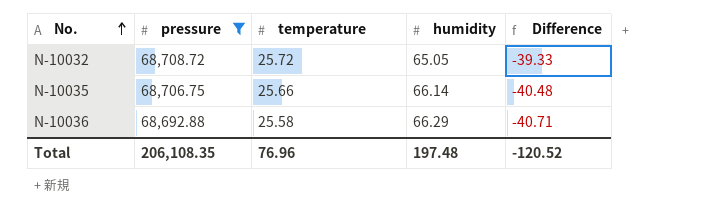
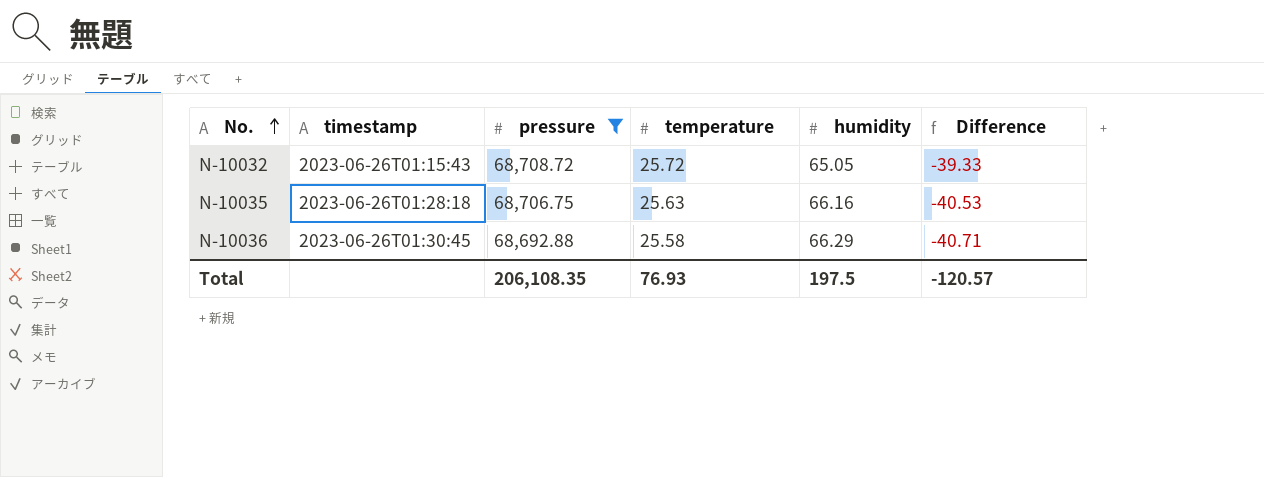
column timestamp | position: none -> 2
N-10035 | temperature: 25.66 -> 25.63
N-10035 | humidity: 66.14 -> 66.16
N-10035 | Difference: -40.48 -> -40.53
Total | temperature: 76.96 -> 76.93
Total | humidity: 197.48 -> 197.5
Total | Difference: -120.52 -> -120.57

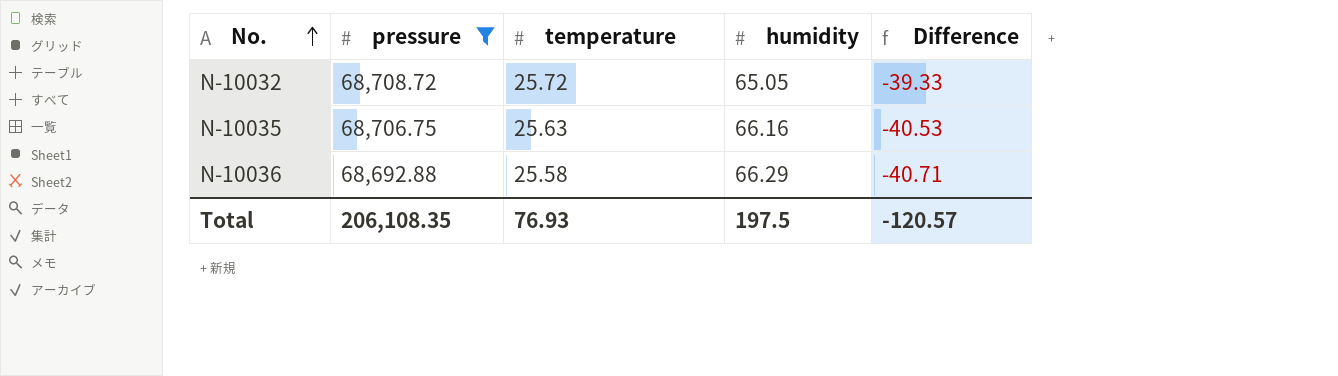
column timestamp | position: 2 -> none

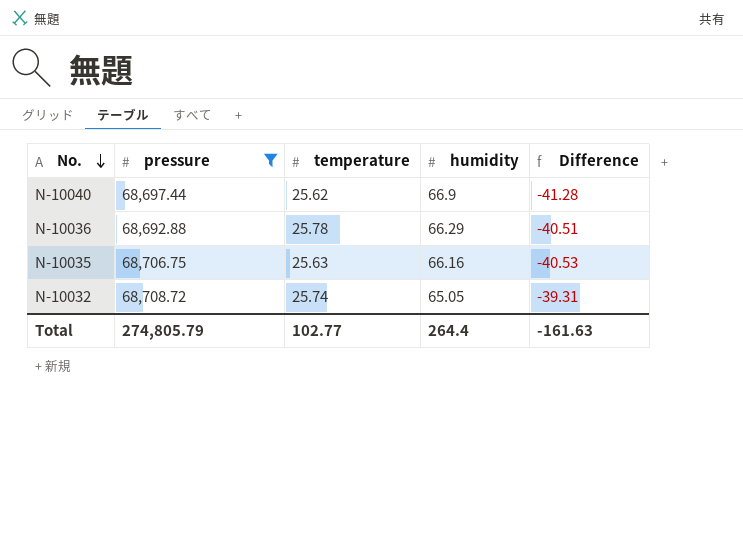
row order: No. ascending -> No. descending
row N-10040: none -> 68,697.44 | 25.62 | 66.9 | -41.28
N-10036 | temperature: 25.58 -> 25.78
N-10036 | Difference: -40.71 -> -40.51
N-10032 | temperature: 25.72 -> 25.74
N-10032 | Difference: -39.33 -> -39.31
Total | pressure: 206,108.35 -> 274,805.79
Total | temperature: 76.93 -> 102.77
Total | humidity: 197.5 -> 264.4
Total | Difference: -120.57 -> -161.63

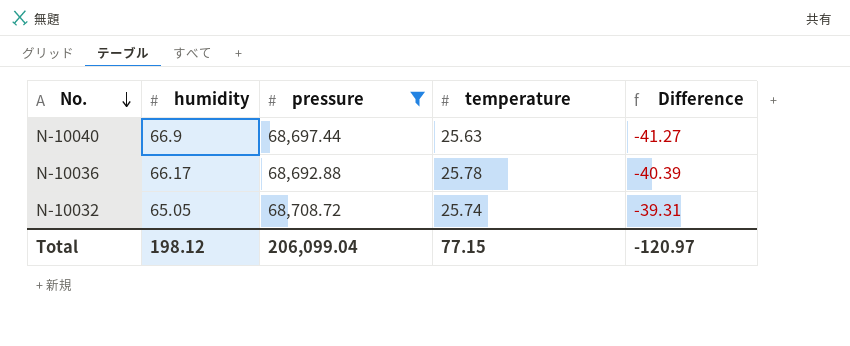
column humidity | position: 4 -> 2
row N-10035: 68,706.75 | 25.63 | 66.16 | -40.53 -> none
N-10040 | temperature: 25.62 -> 25.63
N-10040 | Difference: -41.28 -> -41.27
N-10036 | humidity: 66.29 -> 66.17
N-10036 | Difference: -40.51 -> -40.39
Total | humidity: 264.4 -> 198.12
Total | pressure: 274,805.79 -> 206,099.04
Total | temperature: 102.77 -> 77.15
Total | Difference: -161.63 -> -120.97

